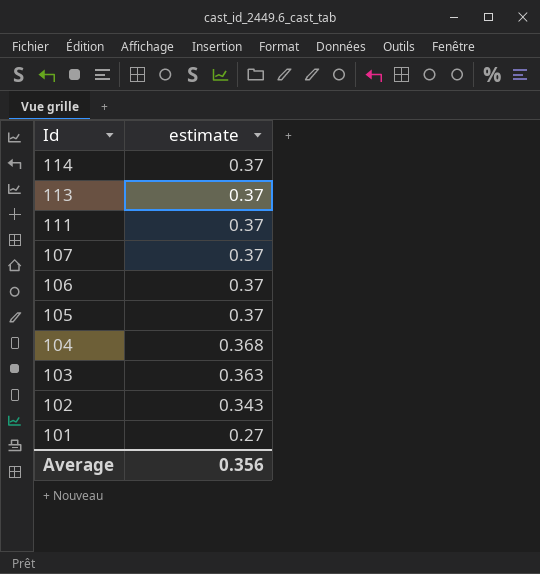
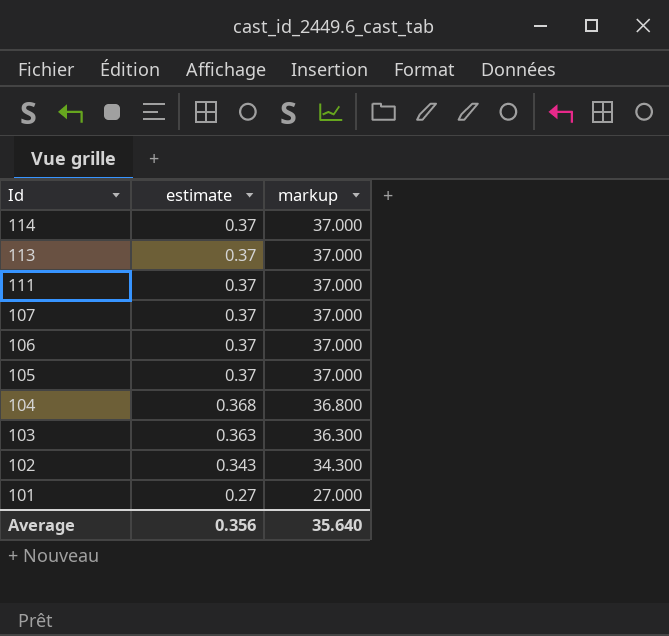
column markup | formula: none -> [estimate] * 100

